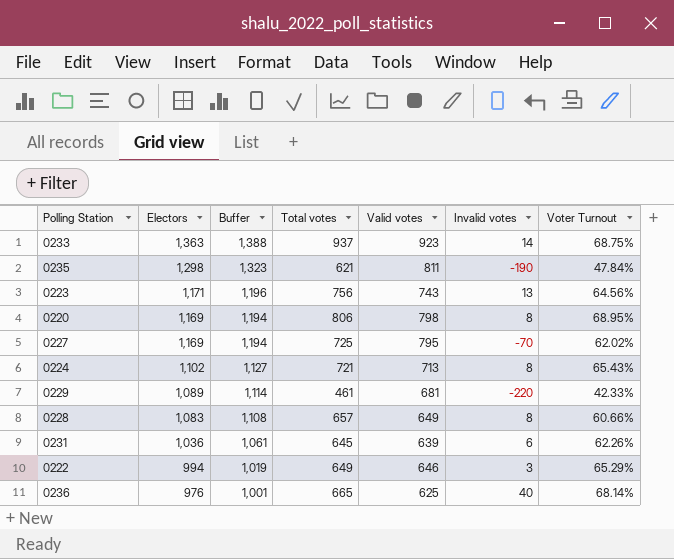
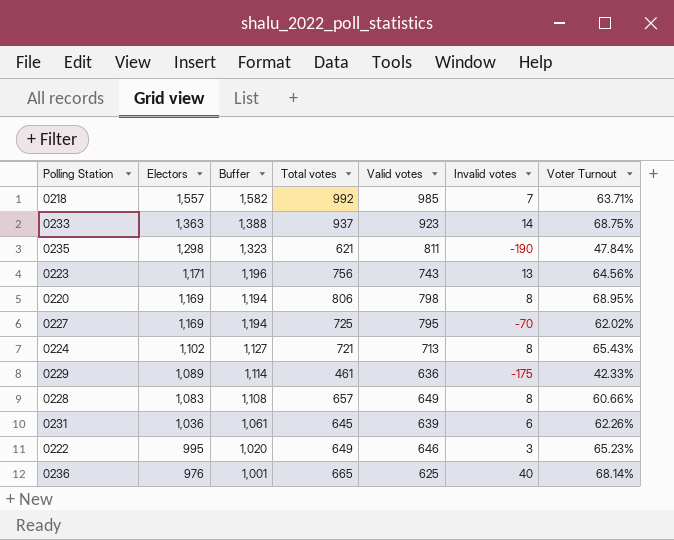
row 0218: none -> 1,557 | 1,582 | 992 | 985 | 7 | 63.71%
0229 | Valid votes: 681 -> 636
0229 | Invalid votes: -220 -> -175
0222 | Electors: 994 -> 995
0222 | Buffer: 1,019 -> 1,020
0222 | Voter Turnout: 65.29% -> 65.23%

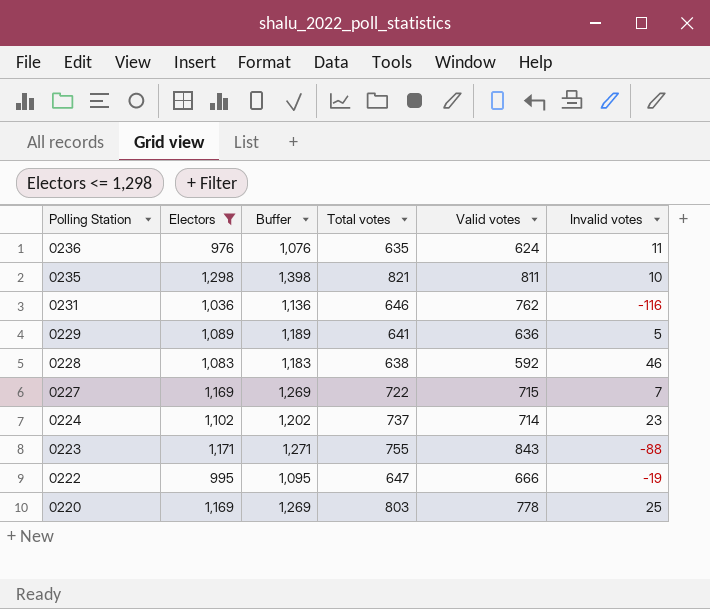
filter: none -> Electors <= 1,298
row order: Electors descending -> Polling Station descending
column Voter Turnout | formula: [Total votes] / [Electors] -> none
column Buffer | formula: [Electors] + 25 -> [Electors] + 100
0236 | Total votes: 665 -> 635
0236 | Valid votes: 625 -> 624
0236 | Invalid votes: 40 -> 11
0235 | Total votes: 621 -> 821
0235 | Invalid votes: -190 -> 10
0231 | Total votes: 645 -> 646
0231 | Valid votes: 639 -> 762
0231 | Invalid votes: 6 -> -116
0229 | Total votes: 461 -> 641
0229 | Invalid votes: -175 -> 5
0228 | Total votes: 657 -> 638
0228 | Valid votes: 649 -> 592
0228 | Invalid votes: 8 -> 46
0227 | Total votes: 725 -> 722
0227 | Valid votes: 795 -> 715
0227 | Invalid votes: -70 -> 7
0224 | Total votes: 721 -> 737
0224 | Valid votes: 713 -> 714
0224 | Invalid votes: 8 -> 23
0223 | Total votes: 756 -> 755
0223 | Valid votes: 743 -> 843
0223 | Invalid votes: 13 -> -88
0222 | Total votes: 649 -> 647
0222 | Valid votes: 646 -> 666
0222 | Invalid votes: 3 -> -19
0220 | Total votes: 806 -> 803
0220 | Valid votes: 798 -> 778
0220 | Invalid votes: 8 -> 25

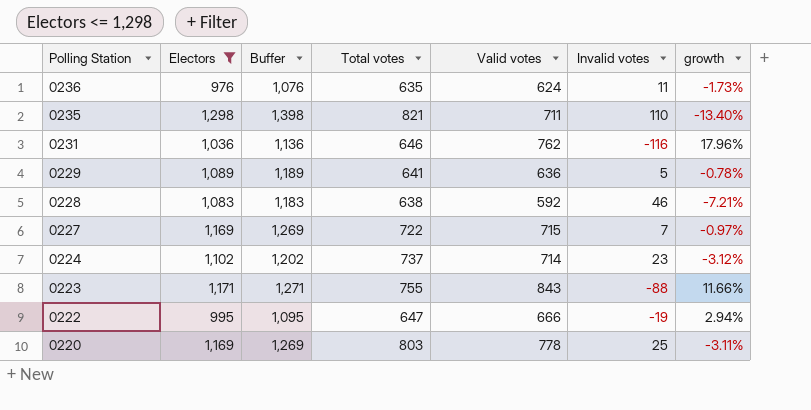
column growth | formula: none -> ([Valid votes] - [Total votes]) / [Total votes]
0235 | Valid votes: 811 -> 711
0235 | Invalid votes: 10 -> 110

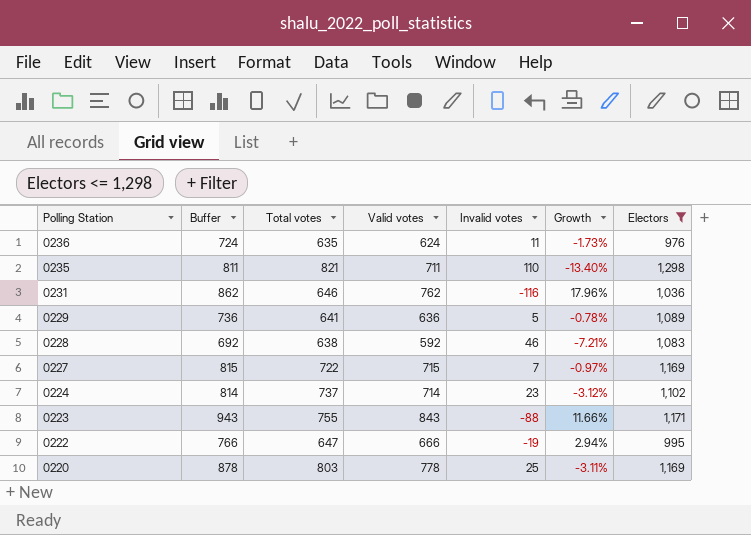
column Buffer | formula: [Electors] + 100 -> [Valid votes] + 100
column name: growth -> Growth
column Electors | position: 2 -> 7

